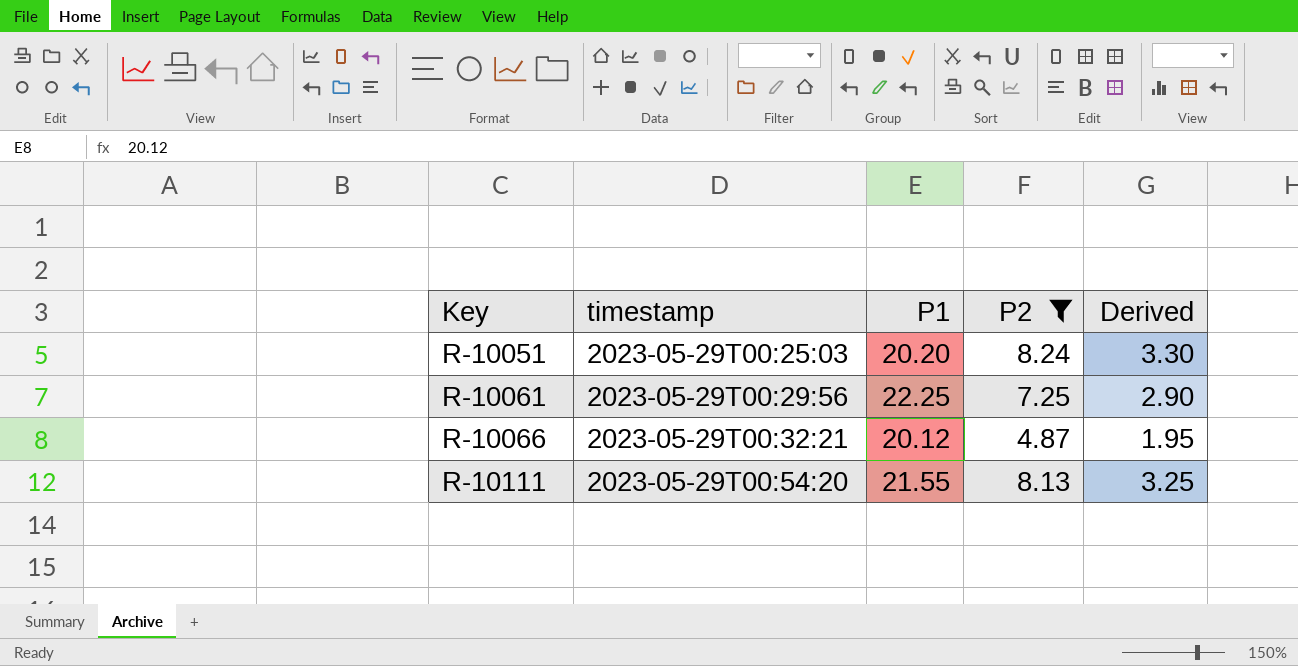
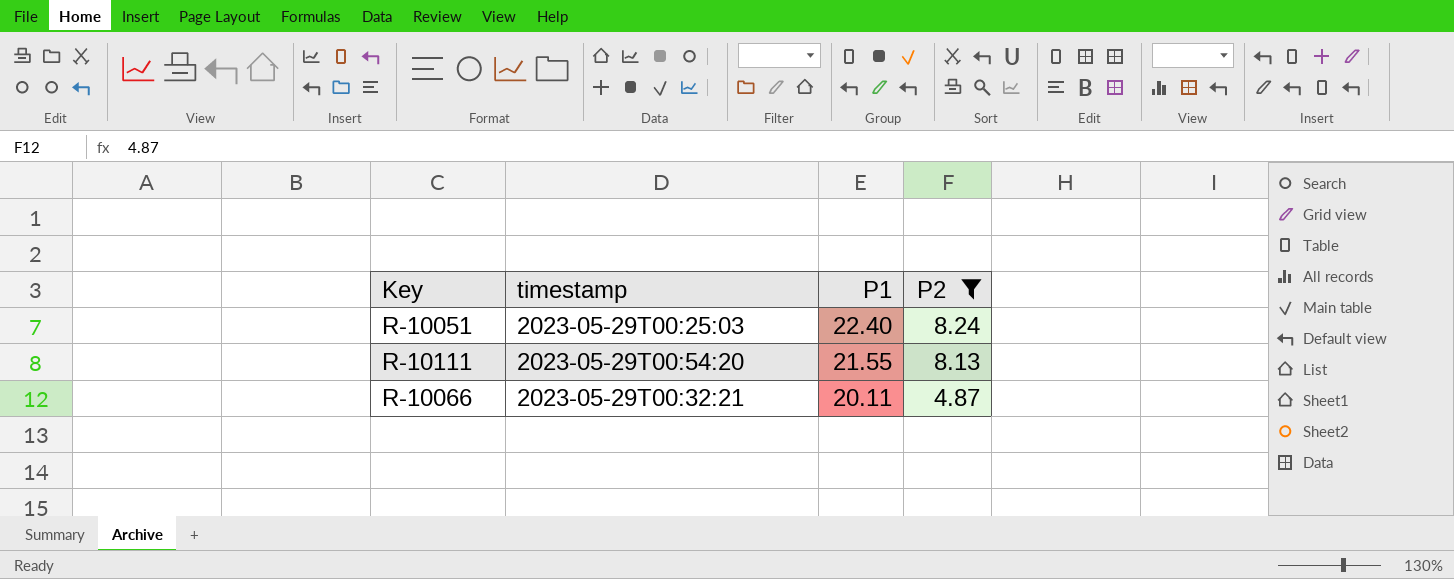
row order: Key ascending -> P1 descending
column Derived | formula: [P2] * 0.4 -> none
row R-10061: 2023-05-29T00:29:56 | 22.25 | 7.25 | 2.90 -> none
R-10051 | P1: 20.20 -> 22.40
R-10066 | P1: 20.12 -> 20.11

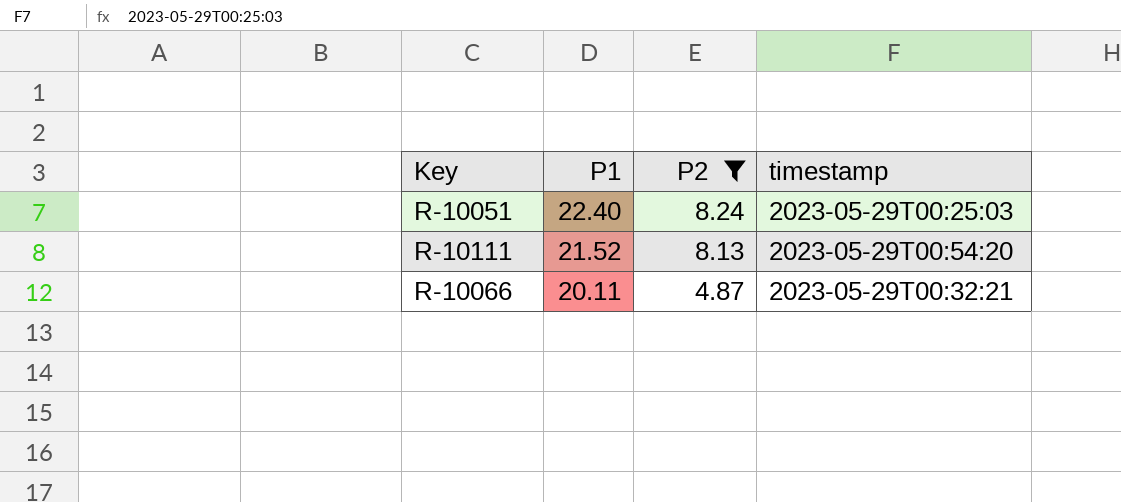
column timestamp | position: 2 -> 4
R-10111 | P1: 21.55 -> 21.52

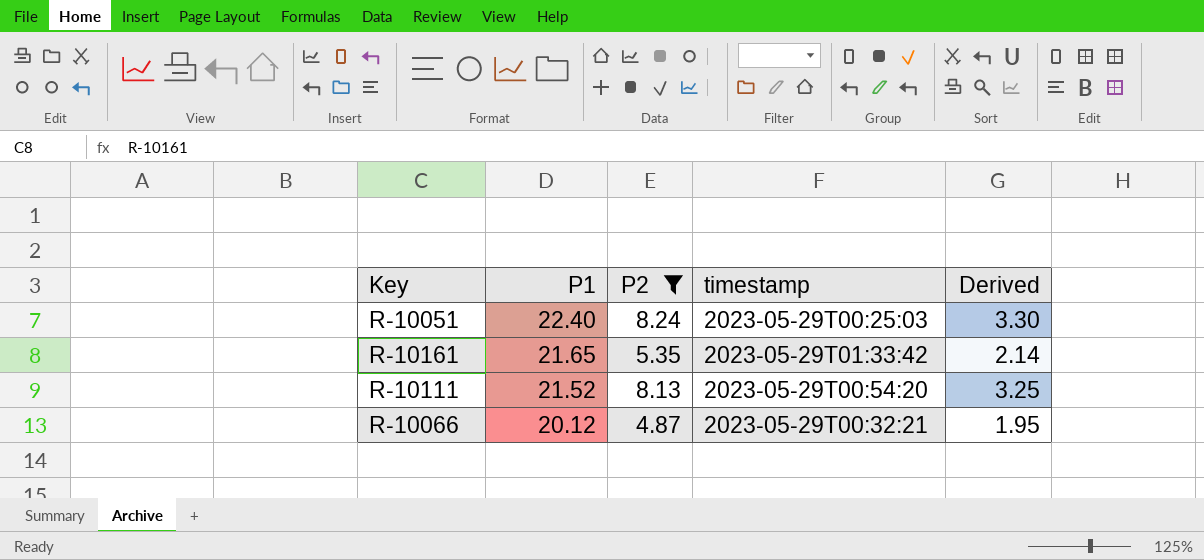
column Derived | formula: none -> [P2] * 0.4
row R-10161: none -> 21.65 | 5.35 | 2023-05-29T01:33:42 | 2.14
R-10066 | P1: 20.11 -> 20.12

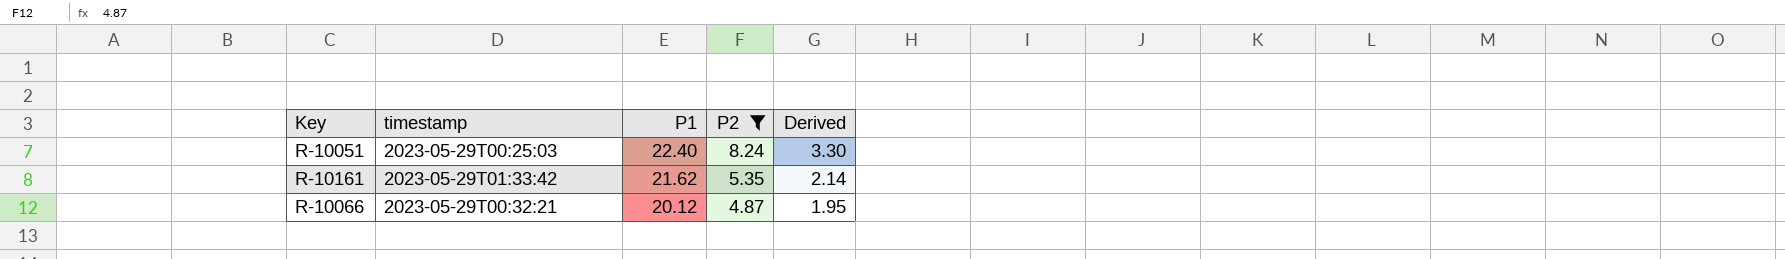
column timestamp | position: 4 -> 2
row R-10111: 21.52 | 8.13 | 2023-05-29T00:54:20 | 3.25 -> none
R-10161 | P1: 21.65 -> 21.62

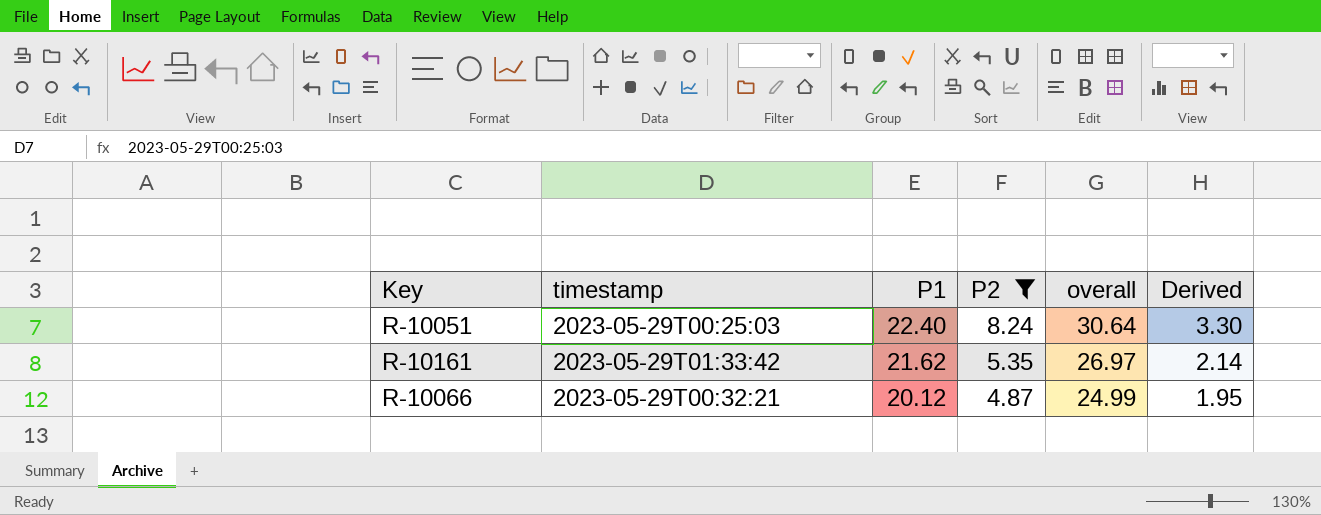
column overall | formula: none -> [P1] + [P2]

